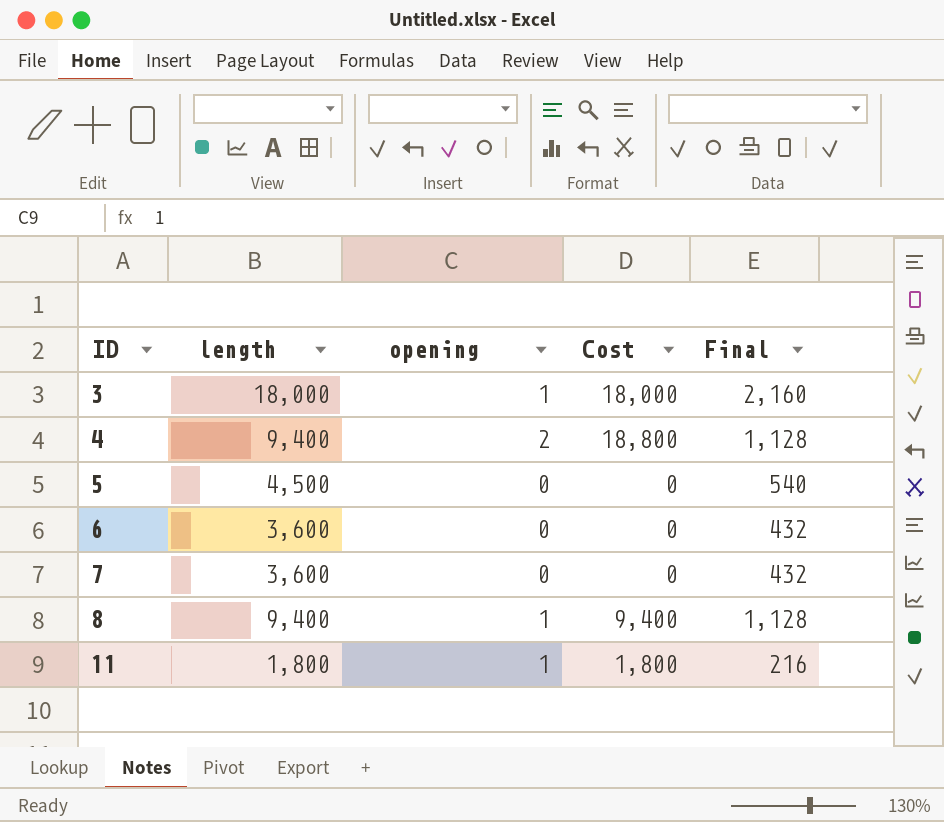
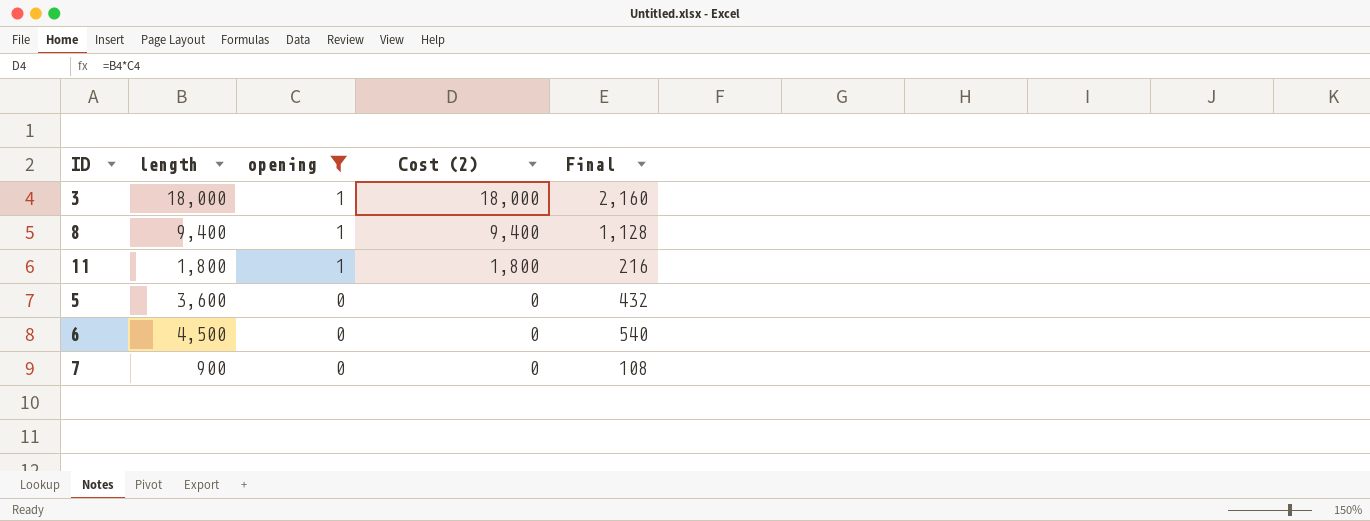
filter: none -> opening != 2
row order: ID ascending -> opening descending
column name: Cost -> Cost (2)
5 | length: 4,500 -> 3,600
5 | Final: 540 -> 432
6 | length: 3,600 -> 4,500
6 | Final: 432 -> 540
7 | length: 3,600 -> 900
7 | Final: 432 -> 108

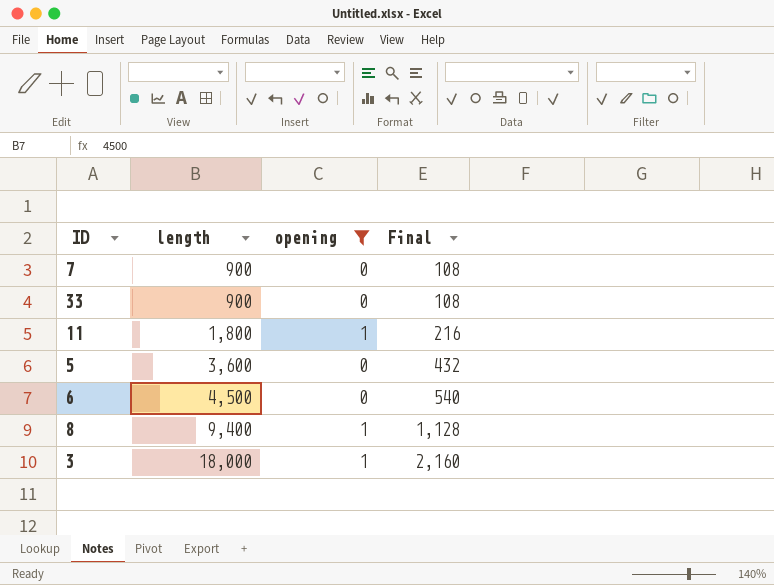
row order: opening descending -> length ascending
column Cost (2) | formula: [length] * [opening] -> none
row 33: none -> 900 | 0 | 108

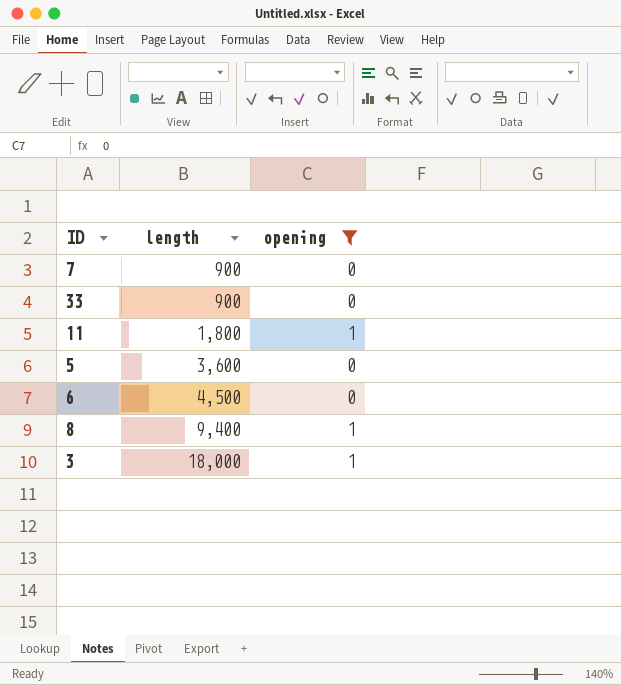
column Final | formula: [length] * 0.12 -> none

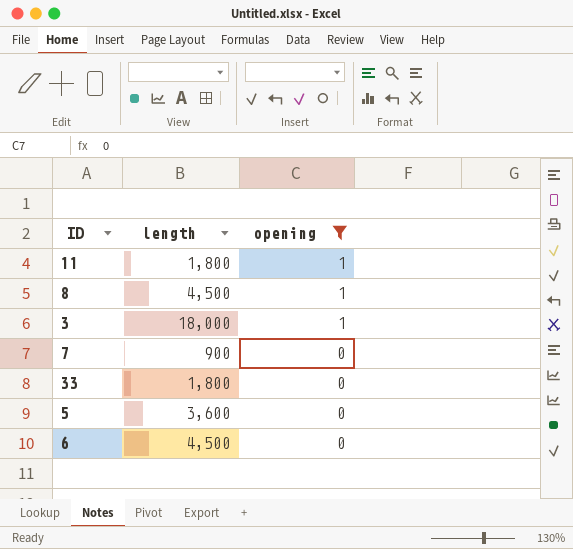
row order: length ascending -> opening descending
8 | length: 9,400 -> 4,500
33 | length: 900 -> 1,800

